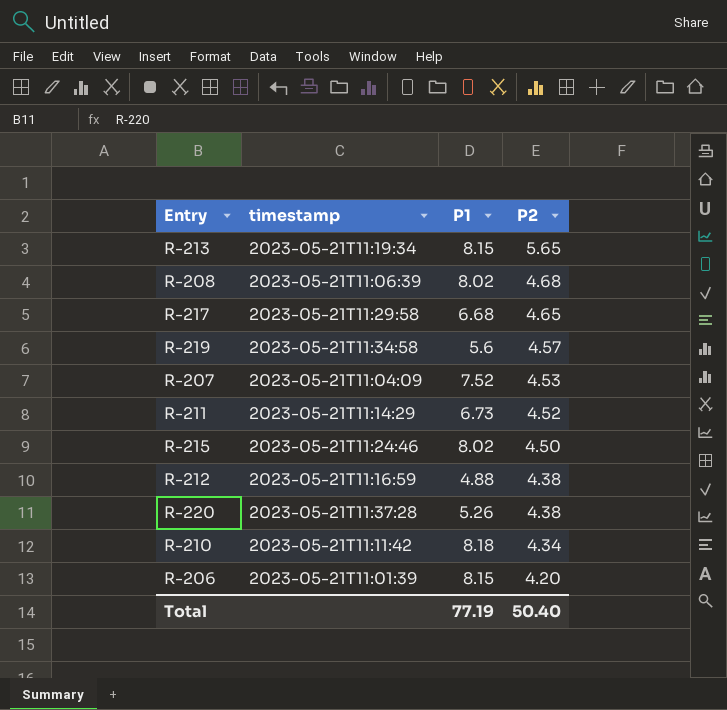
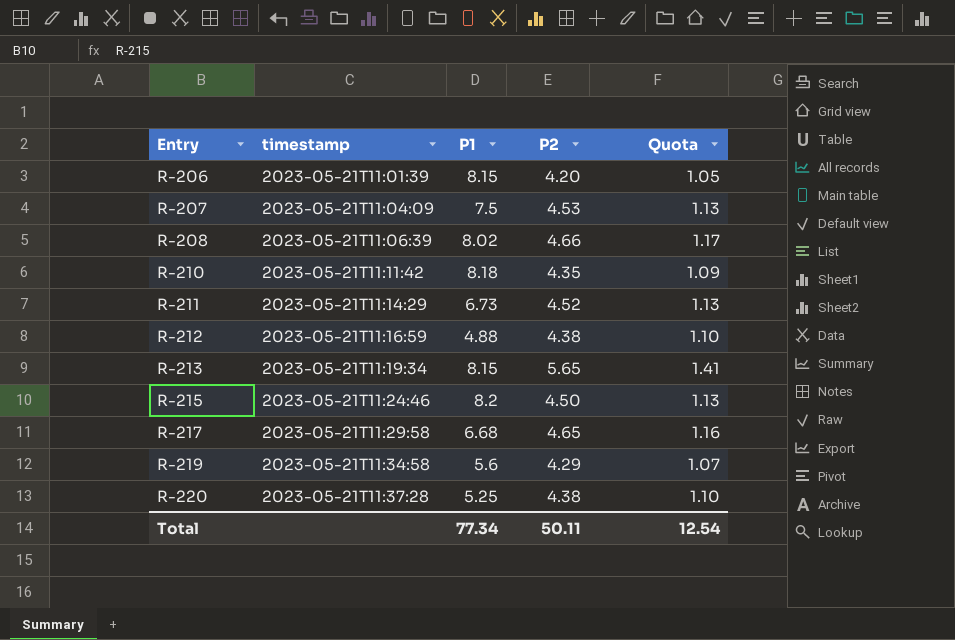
row order: P2 descending -> Entry ascending
column Quota | formula: none -> [P2] * 0.25
R-207 | P1: 7.52 -> 7.5
R-208 | P2: 4.68 -> 4.66
R-210 | P2: 4.34 -> 4.35
R-215 | P1: 8.02 -> 8.2
R-219 | P2: 4.57 -> 4.29
R-220 | P1: 5.26 -> 5.25
Total | P1: 77.19 -> 77.34
Total | P2: 50.40 -> 50.11

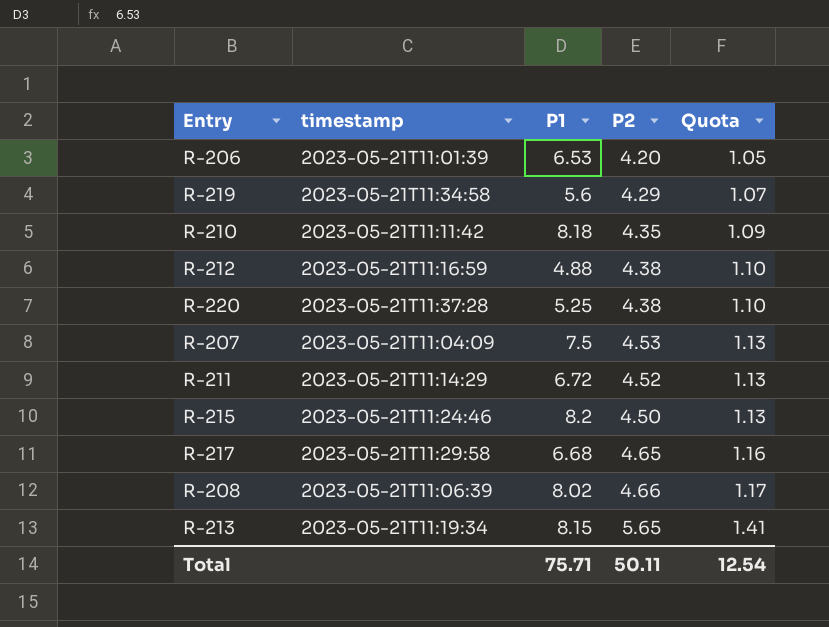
row order: Entry ascending -> Quota ascending
R-206 | P1: 8.15 -> 6.53
R-211 | P1: 6.73 -> 6.72
Total | P1: 77.34 -> 75.71

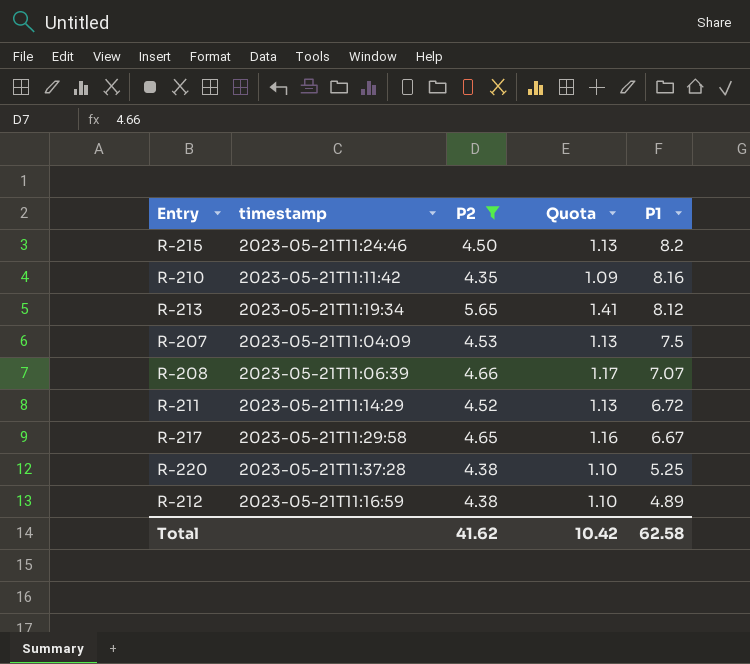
filter: none -> P2 >= 4.35
row order: Quota ascending -> P1 descending
column P1 | position: 3 -> 5
R-210 | P1: 8.18 -> 8.16
R-213 | P1: 8.15 -> 8.12
R-208 | P1: 8.02 -> 7.07
R-217 | P1: 6.68 -> 6.67
R-212 | P1: 4.88 -> 4.89
Total | P2: 50.11 -> 41.62
Total | Quota: 12.54 -> 10.42
Total | P1: 75.71 -> 62.58

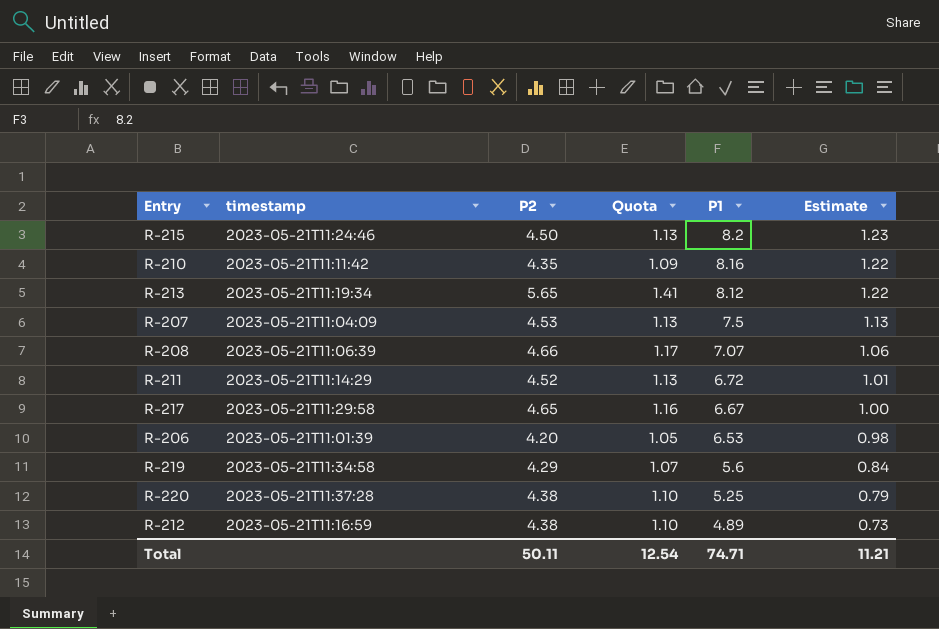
filter: P2 >= 4.35 -> none
column Estimate | formula: none -> [P1] * 0.15
Total | P2: 41.62 -> 50.11
Total | Quota: 10.42 -> 12.54
Total | P1: 62.58 -> 74.71

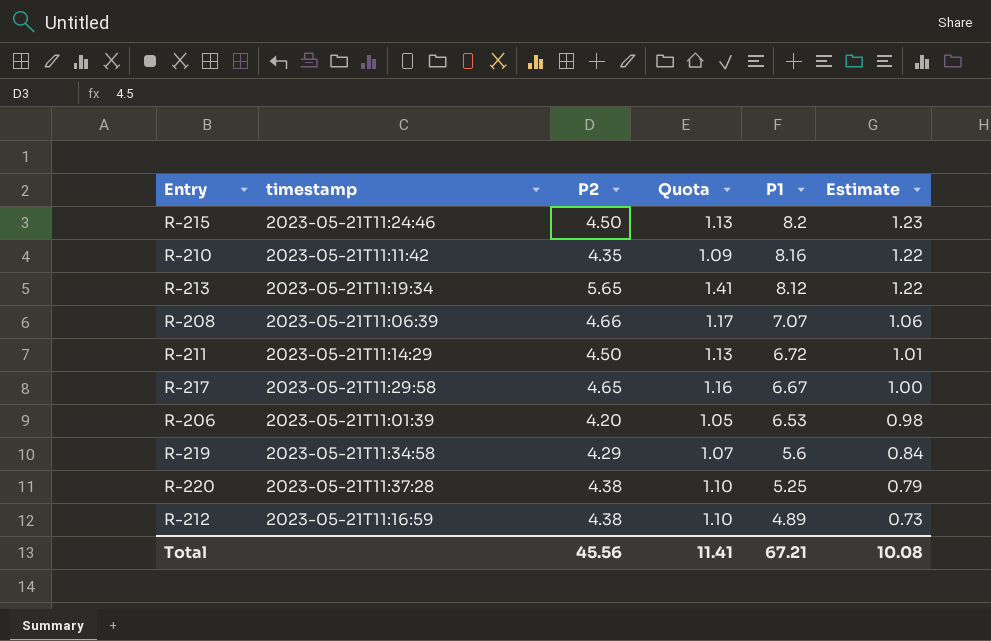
row R-207: 2023-05-21T11:04:09 | 4.53 | 1.13 | 7.5 | 1.13 -> none
R-211 | P2: 4.52 -> 4.50
Total | P2: 50.11 -> 45.56
Total | Quota: 12.54 -> 11.41
Total | P1: 74.71 -> 67.21
Total | Estimate: 11.21 -> 10.08

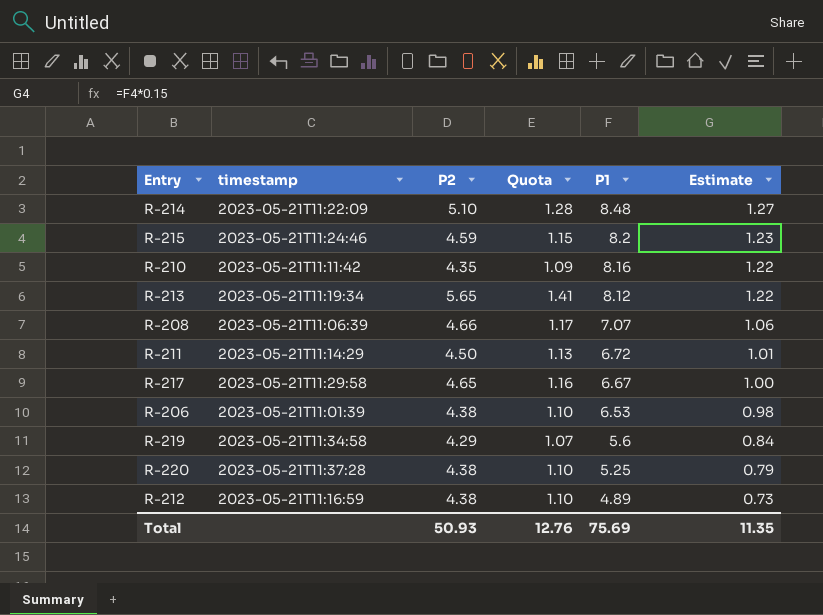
row R-214: none -> 2023-05-21T11:22:09 | 5.10 | 1.28 | 8.48 | 1.27
R-215 | P2: 4.50 -> 4.59
R-215 | Quota: 1.13 -> 1.15
R-206 | P2: 4.20 -> 4.38
R-206 | Quota: 1.05 -> 1.10
Total | P2: 45.56 -> 50.93
Total | Quota: 11.41 -> 12.76
Total | P1: 67.21 -> 75.69
Total | Estimate: 10.08 -> 11.35

